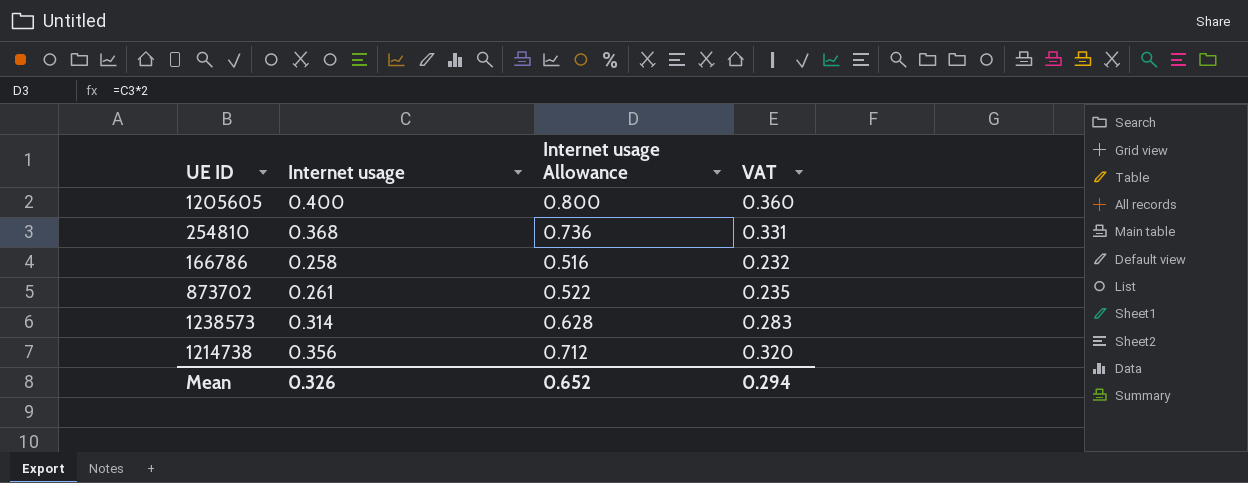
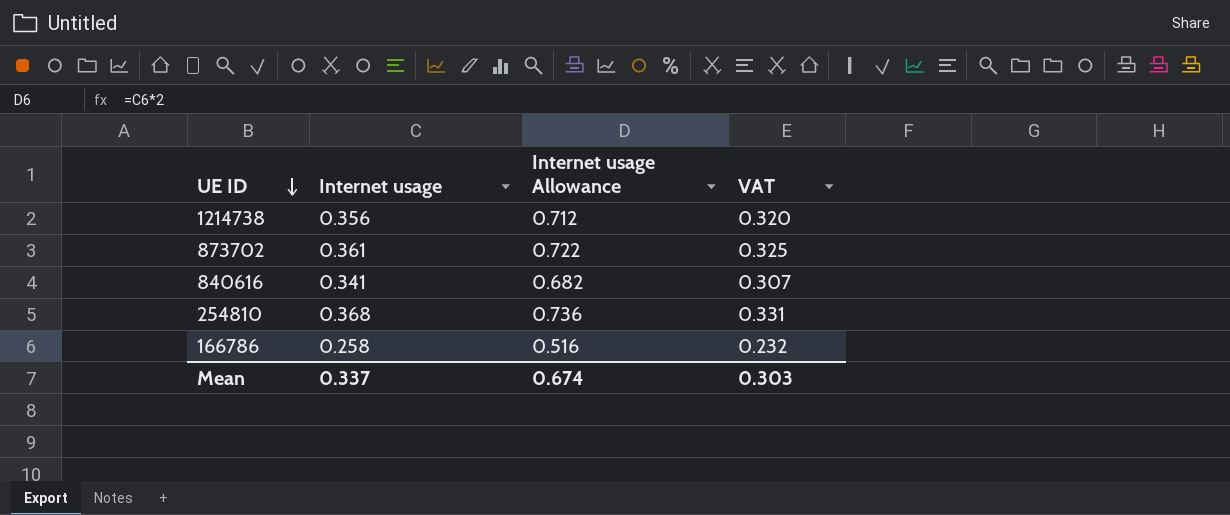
row order: none -> UE ID descending
row 1205605: 0.400 | 0.800 | 0.360 -> none
row 1238573: 0.314 | 0.628 | 0.283 -> none
873702 | Internet usage: 0.261 -> 0.361
873702 | Internet usage Allowance: 0.522 -> 0.722
873702 | VAT: 0.235 -> 0.325
row 840616: none -> 0.341 | 0.682 | 0.307
Mean | Internet usage: 0.326 -> 0.337
Mean | Internet usage Allowance: 0.652 -> 0.674
Mean | VAT: 0.294 -> 0.303

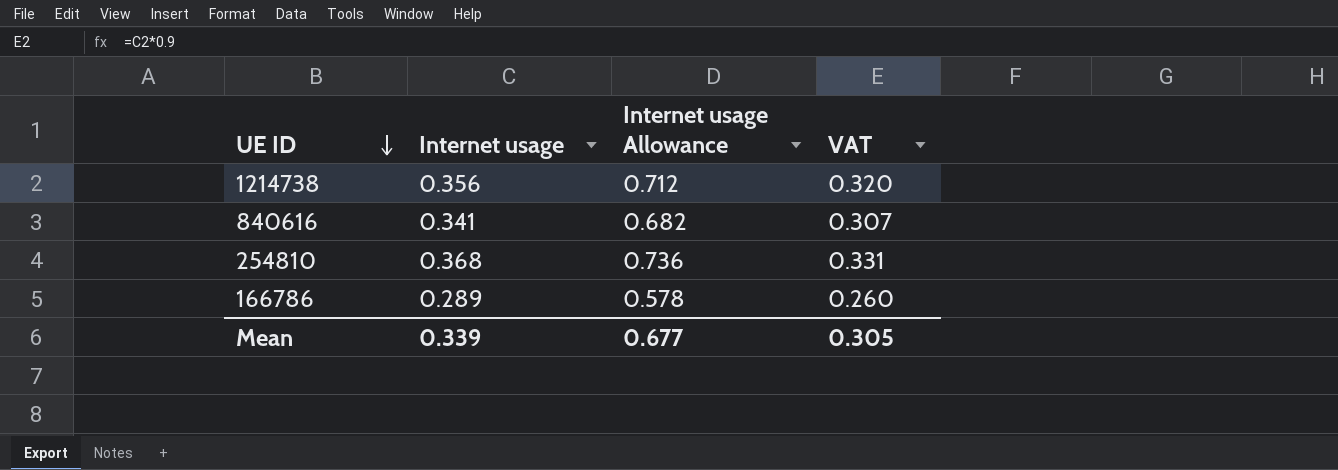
row 873702: 0.361 | 0.722 | 0.325 -> none
166786 | Internet usage: 0.258 -> 0.289
166786 | Internet usage Allowance: 0.516 -> 0.578
166786 | VAT: 0.232 -> 0.260
Mean | Internet usage: 0.337 -> 0.339
Mean | Internet usage Allowance: 0.674 -> 0.677
Mean | VAT: 0.303 -> 0.305

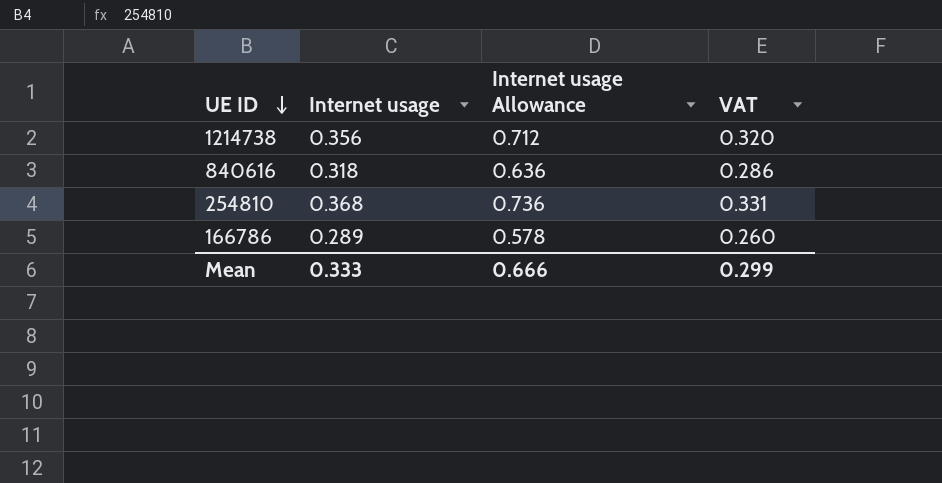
840616 | Internet usage: 0.341 -> 0.318
840616 | Internet usage Allowance: 0.682 -> 0.636
840616 | VAT: 0.307 -> 0.286
Mean | Internet usage: 0.339 -> 0.333
Mean | Internet usage Allowance: 0.677 -> 0.666
Mean | VAT: 0.305 -> 0.299

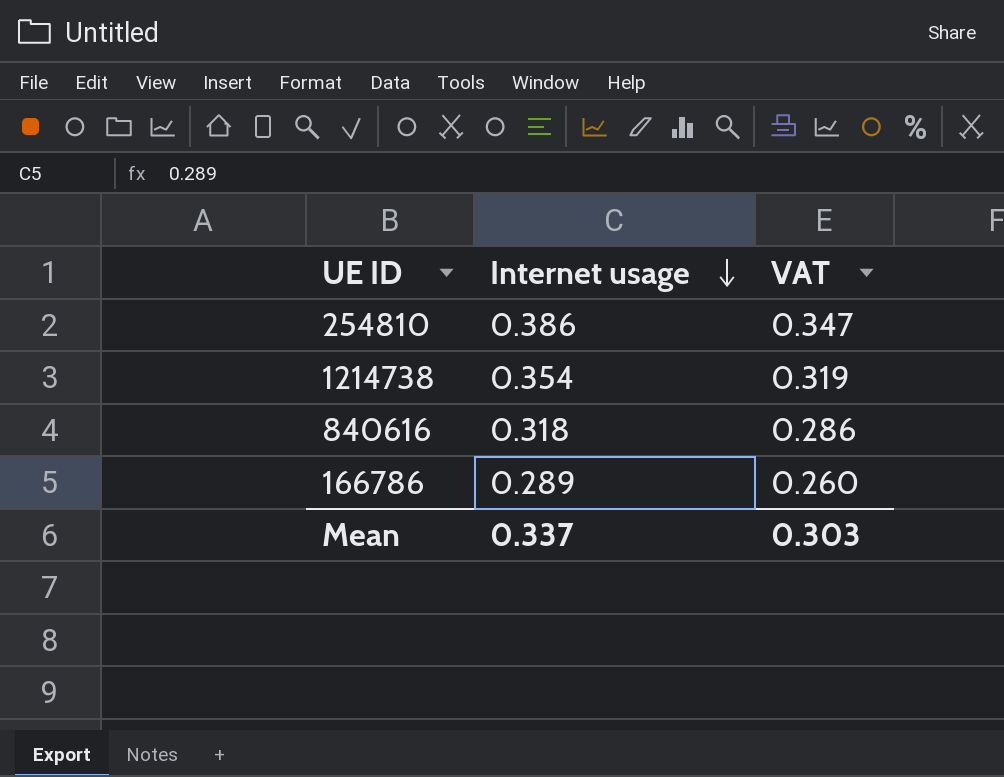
row order: UE ID descending -> Internet usage descending
column Internet usage Allowance | formula: [Internet usage] * 2 -> none
254810 | Internet usage: 0.368 -> 0.386
254810 | VAT: 0.331 -> 0.347
1214738 | Internet usage: 0.356 -> 0.354
1214738 | VAT: 0.320 -> 0.319
Mean | Internet usage: 0.333 -> 0.337
Mean | VAT: 0.299 -> 0.303

